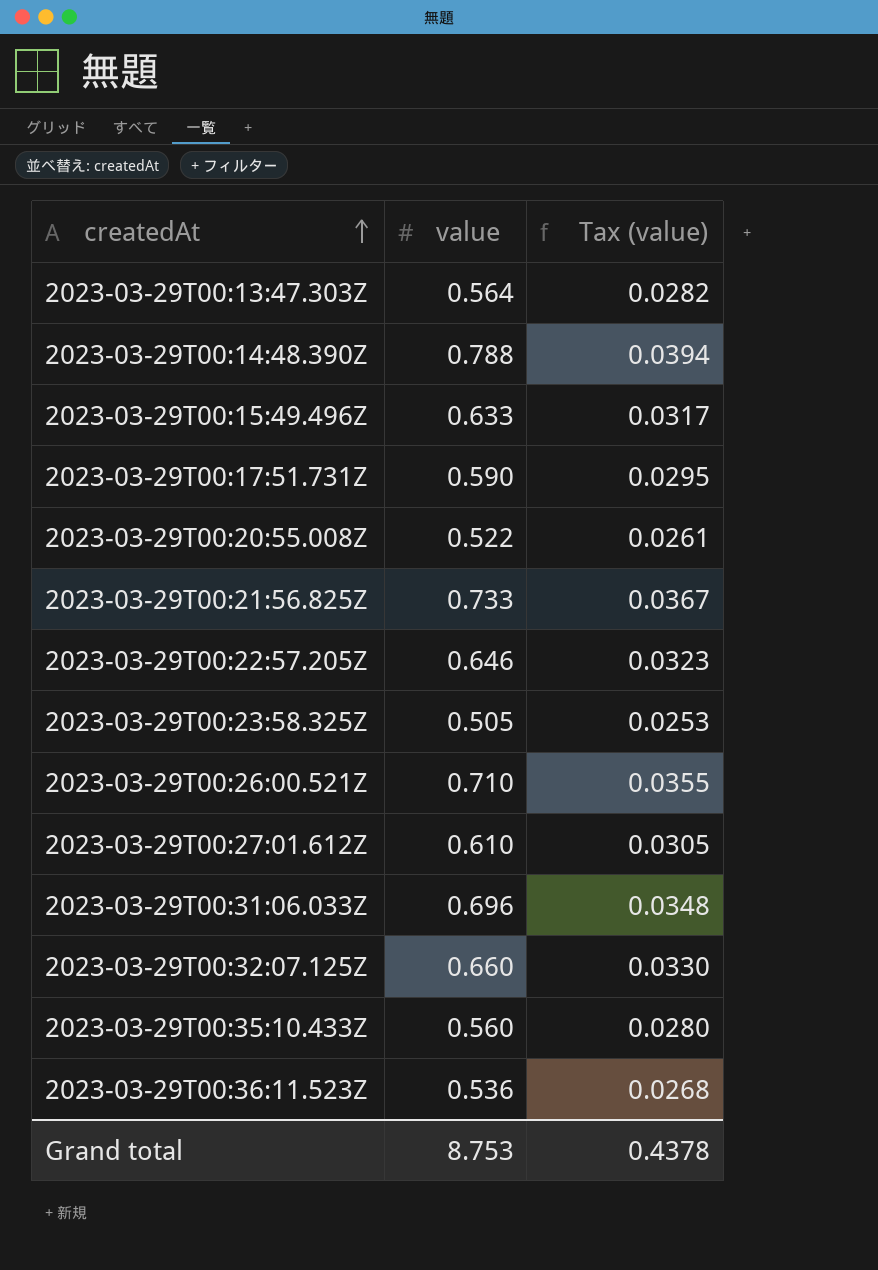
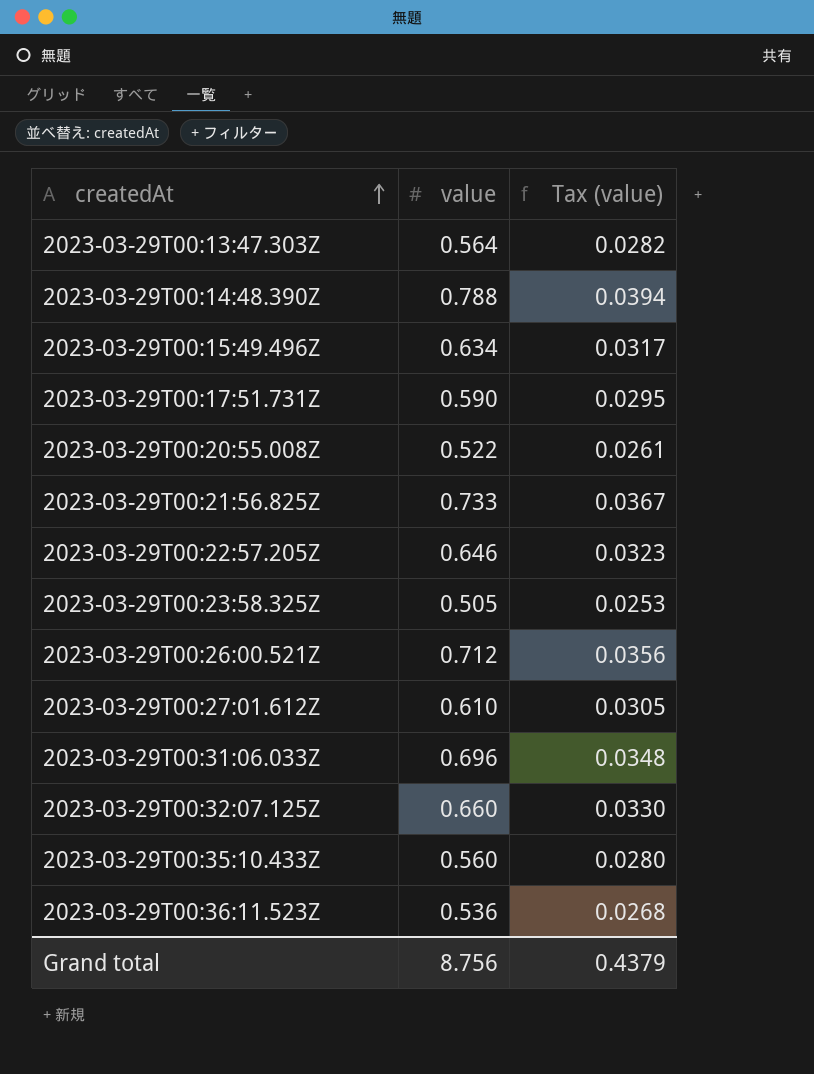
2023-03-29T00:15:49.496Z | value: 0.633 -> 0.634
2023-03-29T00:26:00.521Z | value: 0.710 -> 0.712
2023-03-29T00:26:00.521Z | Tax (value): 0.0355 -> 0.0356
Grand total | value: 8.753 -> 8.756
Grand total | Tax (value): 0.4378 -> 0.4379

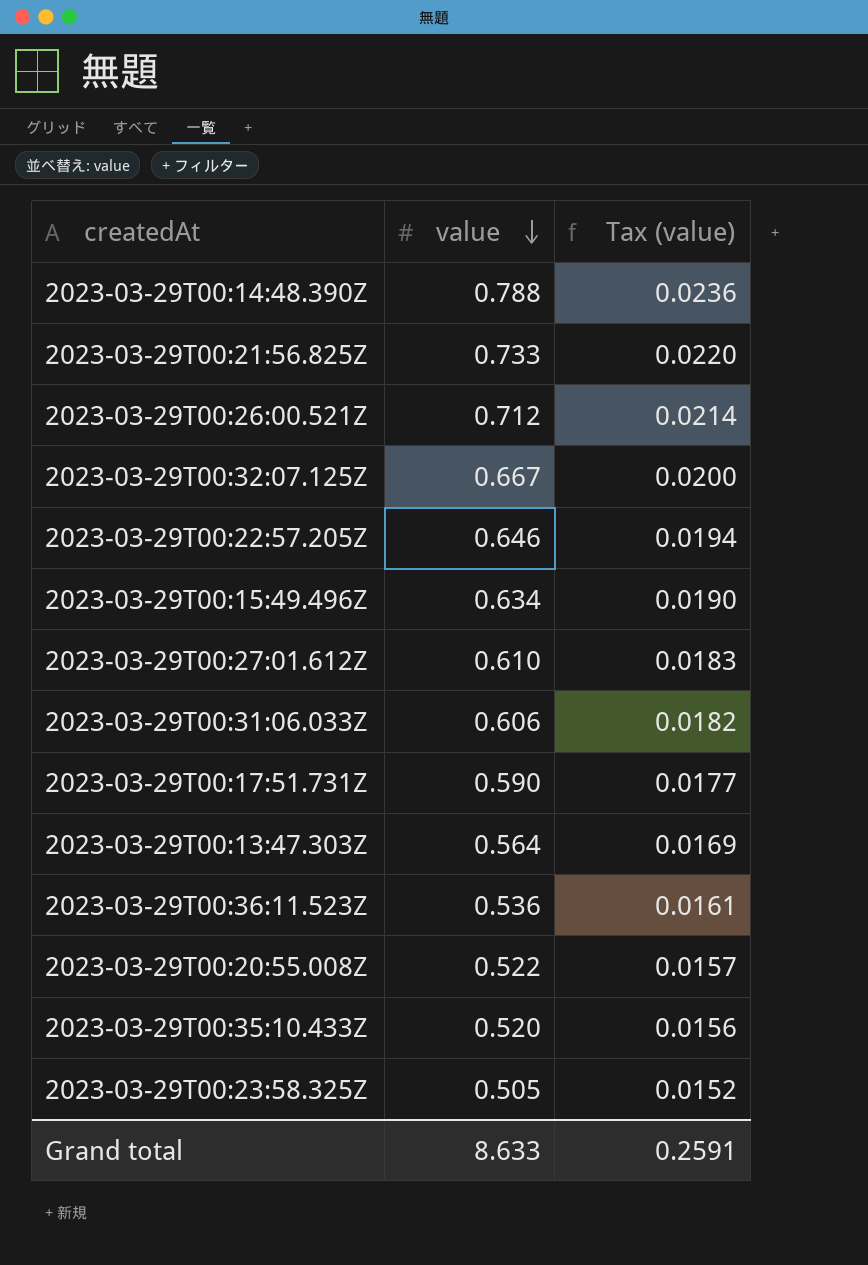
row order: createdAt ascending -> value descending
column Tax (value) | formula: [value] * 0.05 -> [value] * 0.03
2023-03-29T00:32:07.125Z | value: 0.660 -> 0.667
2023-03-29T00:31:06.033Z | value: 0.696 -> 0.606
2023-03-29T00:35:10.433Z | value: 0.560 -> 0.520
Grand total | value: 8.756 -> 8.633
Grand total | Tax (value): 0.4379 -> 0.2591

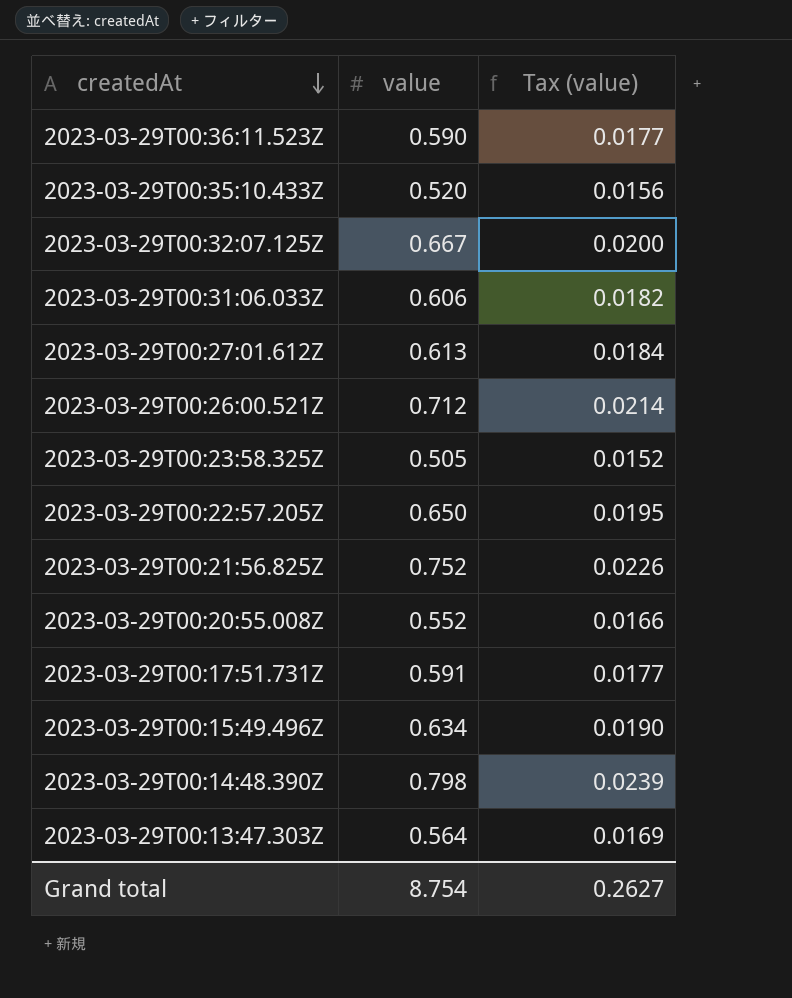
row order: value descending -> createdAt descending
2023-03-29T00:36:11.523Z | value: 0.536 -> 0.590
2023-03-29T00:36:11.523Z | Tax (value): 0.0161 -> 0.0177
2023-03-29T00:27:01.612Z | value: 0.610 -> 0.613
2023-03-29T00:27:01.612Z | Tax (value): 0.0183 -> 0.0184
2023-03-29T00:22:57.205Z | value: 0.646 -> 0.650
2023-03-29T00:22:57.205Z | Tax (value): 0.0194 -> 0.0195
2023-03-29T00:21:56.825Z | value: 0.733 -> 0.752
2023-03-29T00:21:56.825Z | Tax (value): 0.0220 -> 0.0226
2023-03-29T00:20:55.008Z | value: 0.522 -> 0.552
2023-03-29T00:20:55.008Z | Tax (value): 0.0157 -> 0.0166
2023-03-29T00:17:51.731Z | value: 0.590 -> 0.591
2023-03-29T00:14:48.390Z | value: 0.788 -> 0.798
2023-03-29T00:14:48.390Z | Tax (value): 0.0236 -> 0.0239
Grand total | value: 8.633 -> 8.754
Grand total | Tax (value): 0.2591 -> 0.2627

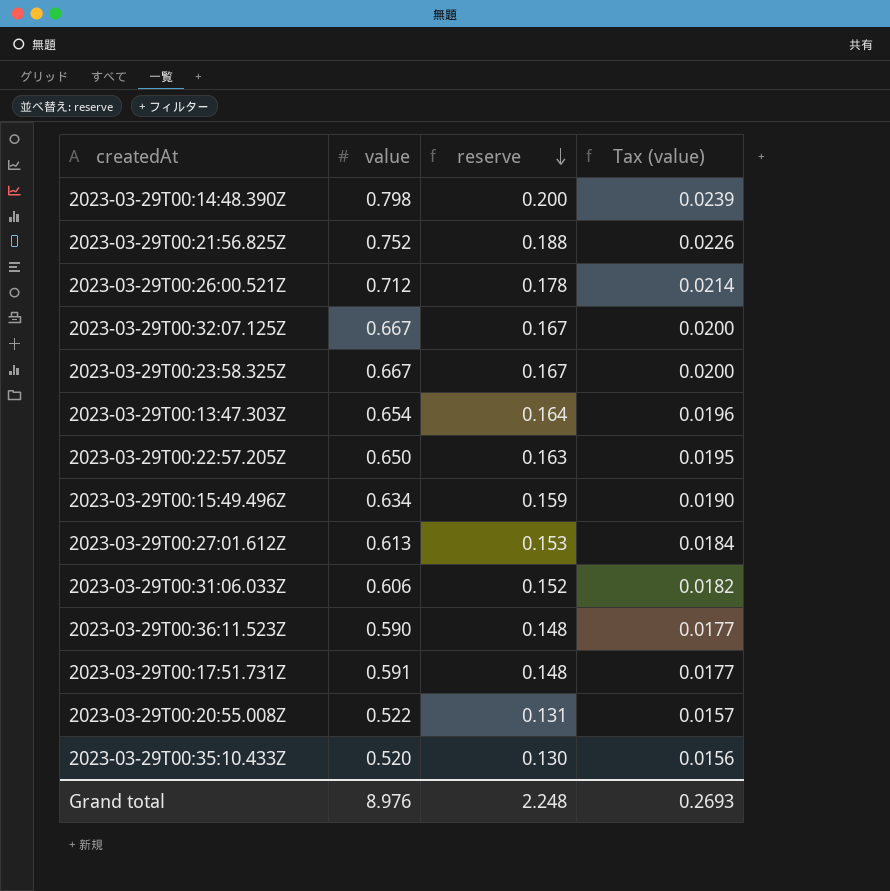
row order: createdAt descending -> reserve descending
column reserve | formula: none -> [value] * 0.25
2023-03-29T00:23:58.325Z | value: 0.505 -> 0.667
2023-03-29T00:23:58.325Z | Tax (value): 0.0152 -> 0.0200
2023-03-29T00:13:47.303Z | value: 0.564 -> 0.654
2023-03-29T00:13:47.303Z | Tax (value): 0.0169 -> 0.0196
2023-03-29T00:20:55.008Z | value: 0.552 -> 0.522
2023-03-29T00:20:55.008Z | Tax (value): 0.0166 -> 0.0157
Grand total | value: 8.754 -> 8.976
Grand total | Tax (value): 0.2627 -> 0.2693

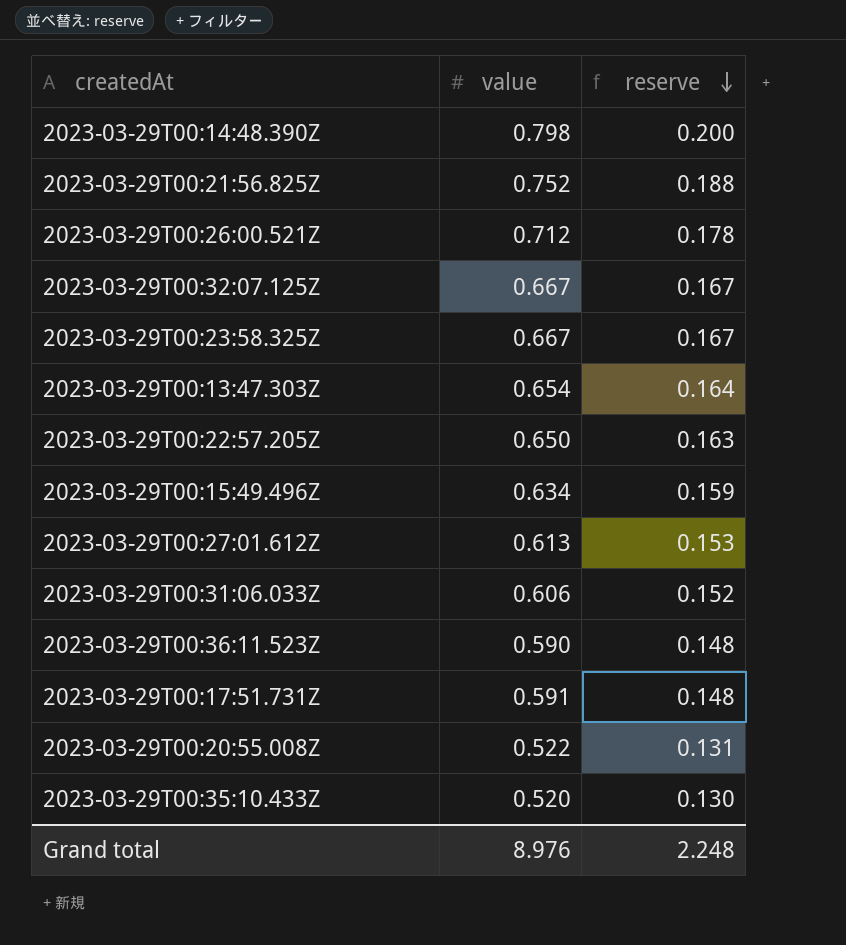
column Tax (value) | formula: [value] * 0.03 -> none

